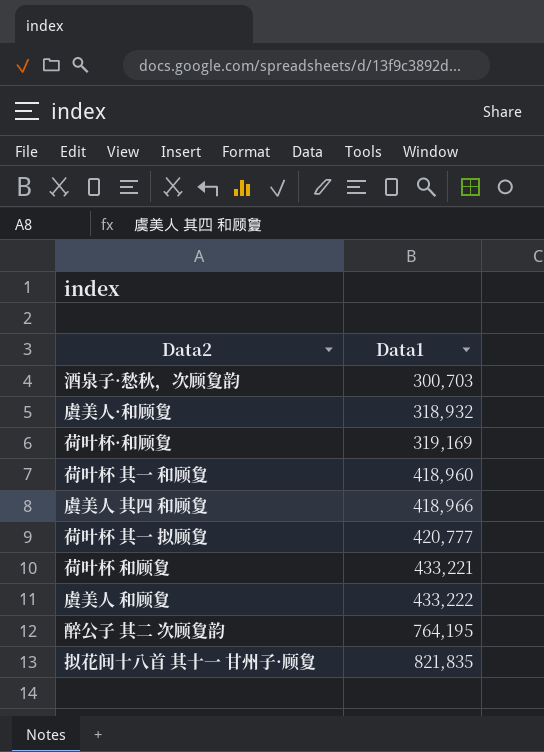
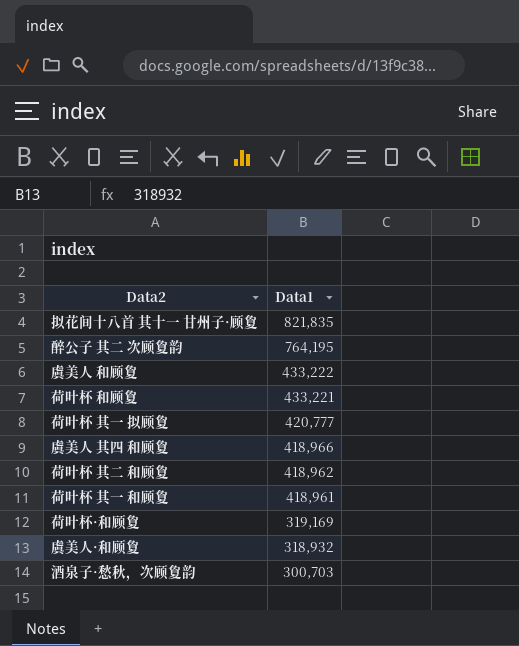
row order: Data1 ascending -> Data1 descending
row 荷叶杯 其二 和顾夐: none -> 418,962
荷叶杯 其一 和顾夐 | Data1: 418,960 -> 418,961

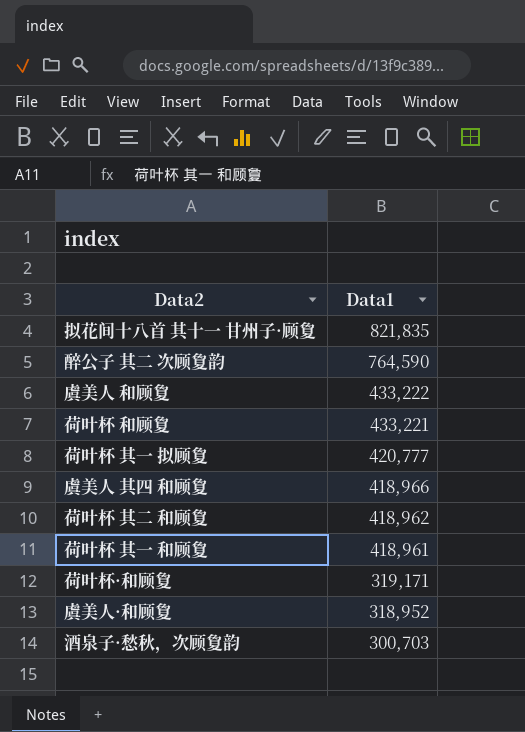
醉公子 其二 次顾夐韵 | Data1: 764,195 -> 764,590
荷叶杯·和顾夐 | Data1: 319,169 -> 319,171
虞美人·和顾夐 | Data1: 318,932 -> 318,952

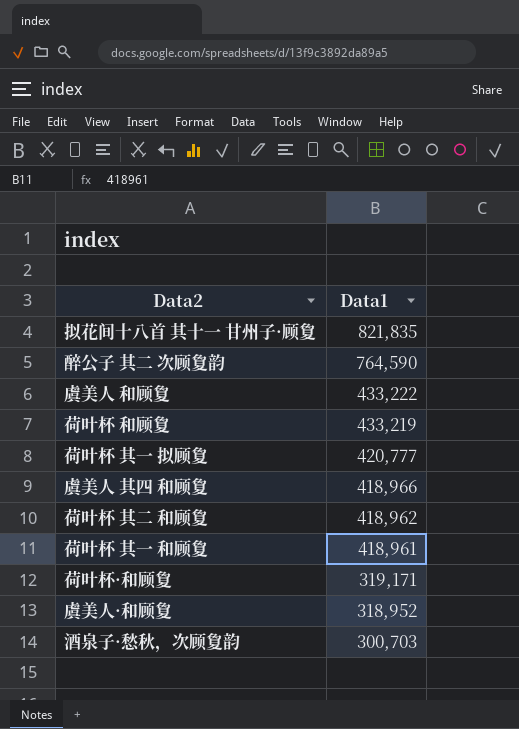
荷叶杯 和顾夐 | Data1: 433,221 -> 433,219

